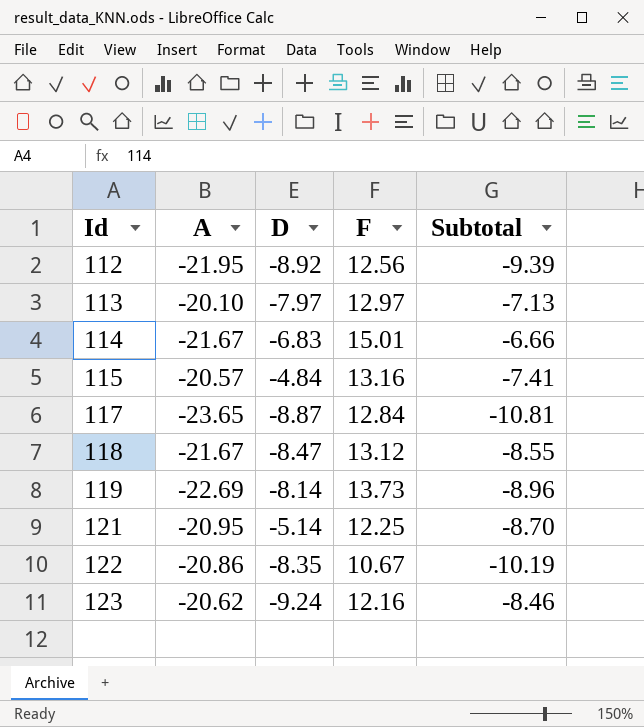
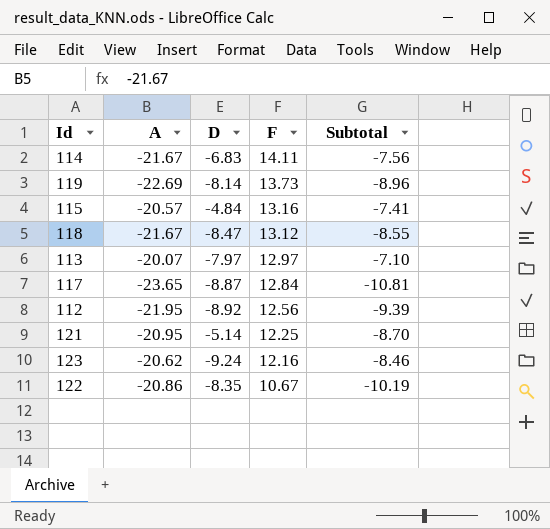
row order: Id ascending -> F descending
114 | F: 15.01 -> 14.11
114 | Subtotal: -6.66 -> -7.56
113 | A: -20.10 -> -20.07
113 | Subtotal: -7.13 -> -7.10

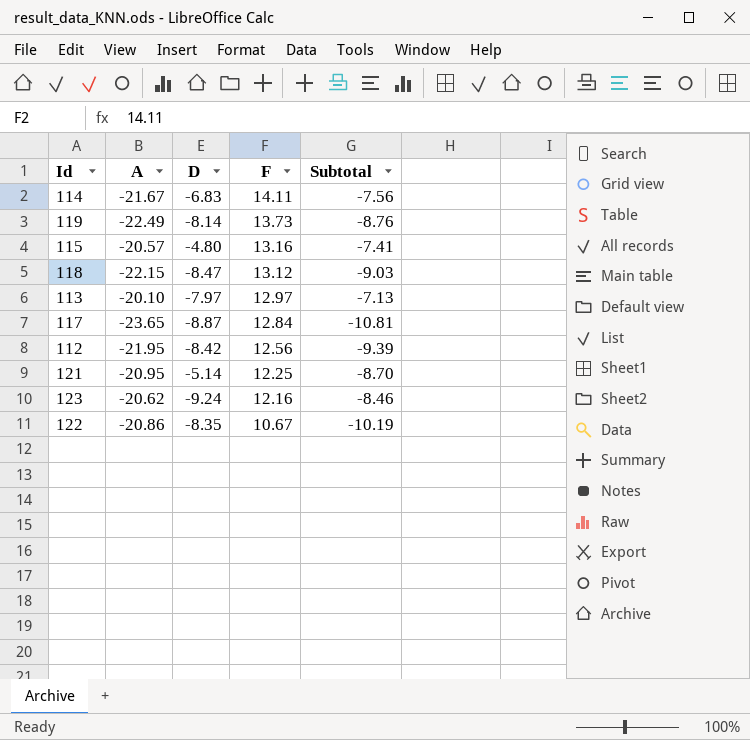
119 | A: -22.69 -> -22.49
119 | Subtotal: -8.96 -> -8.76
115 | D: -4.84 -> -4.80
118 | A: -21.67 -> -22.15
118 | Subtotal: -8.55 -> -9.03
113 | A: -20.07 -> -20.10
113 | Subtotal: -7.10 -> -7.13
112 | D: -8.92 -> -8.42

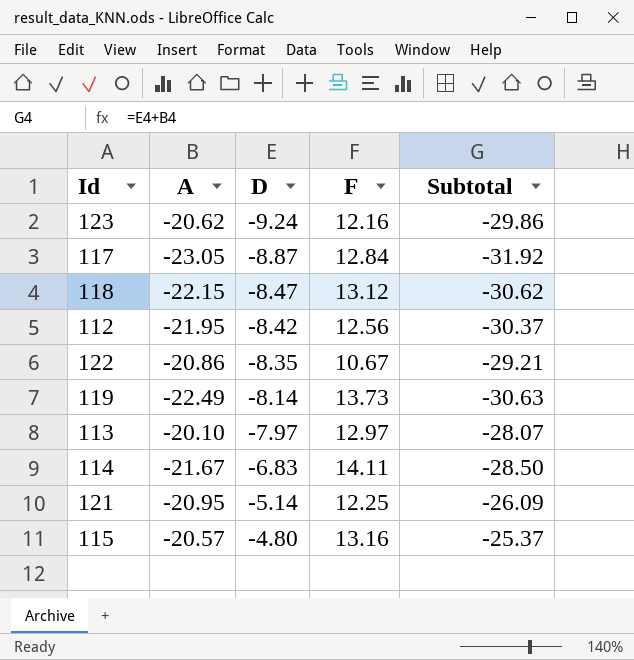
row order: F descending -> D ascending
column Subtotal | formula: [A] + [F] -> [A] + [D]
117 | A: -23.65 -> -23.05

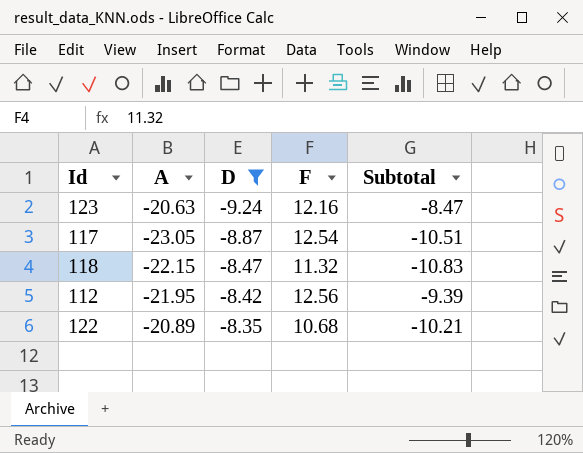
filter: none -> D <= -8.35
column Subtotal | formula: [A] + [D] -> [A] + [F]
123 | A: -20.62 -> -20.63
117 | F: 12.84 -> 12.54
118 | F: 13.12 -> 11.32
122 | A: -20.86 -> -20.89
122 | F: 10.67 -> 10.68

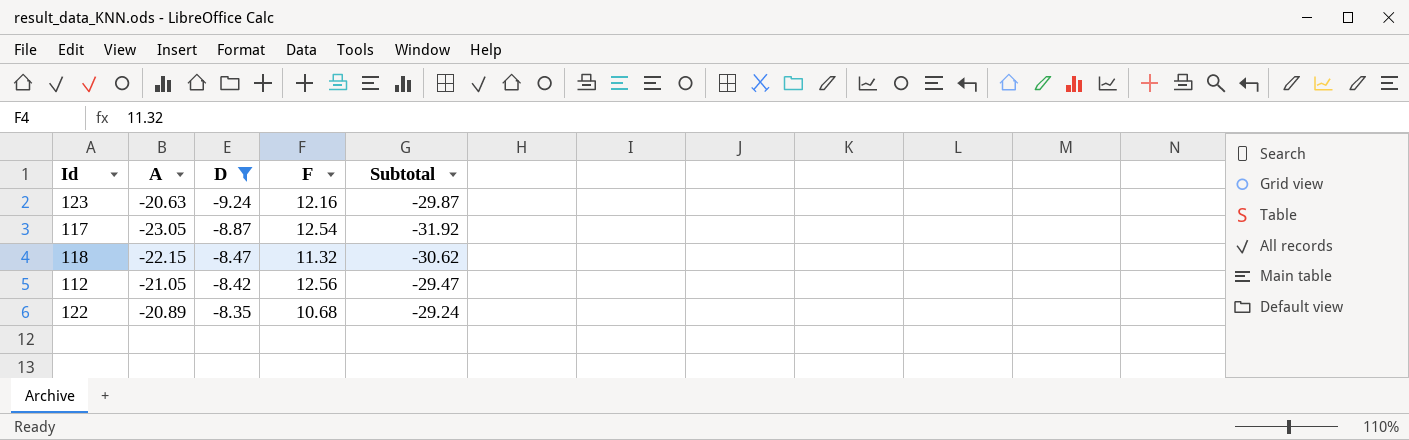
column Subtotal | formula: [A] + [F] -> [A] + [D]
112 | A: -21.95 -> -21.05

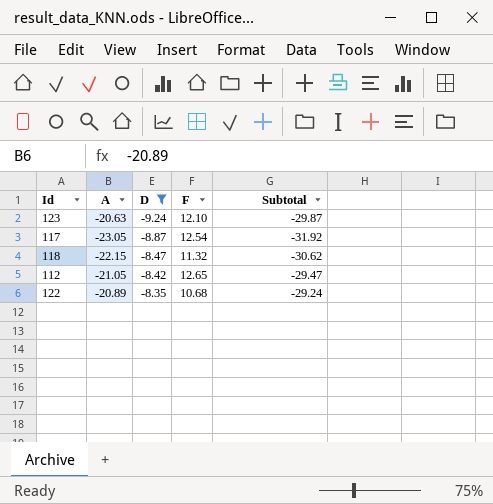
123 | F: 12.16 -> 12.10
112 | F: 12.56 -> 12.65

